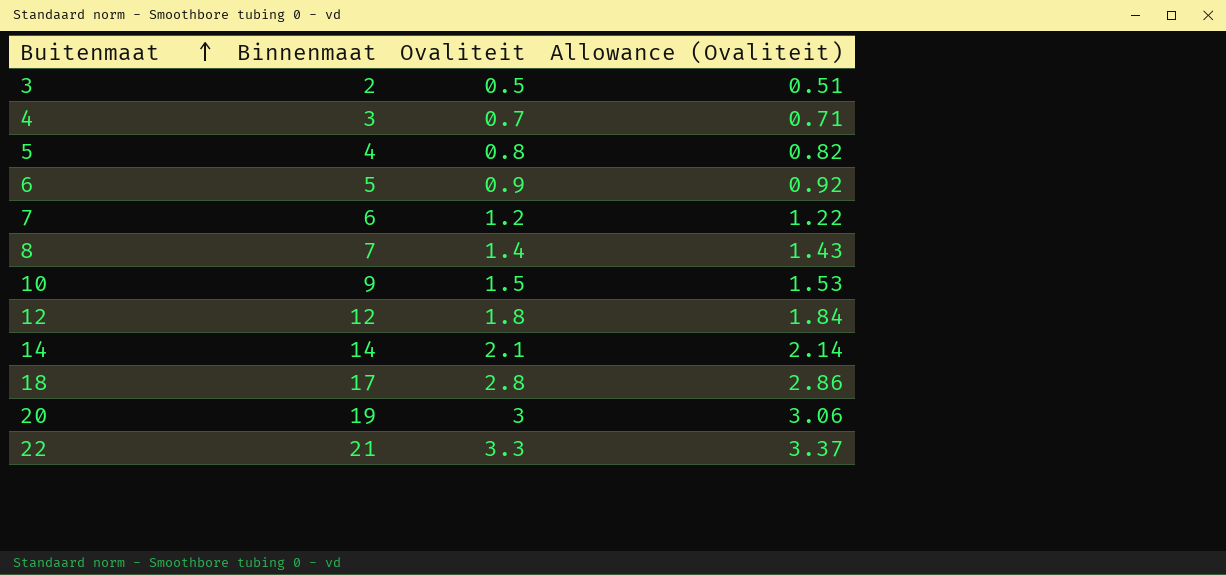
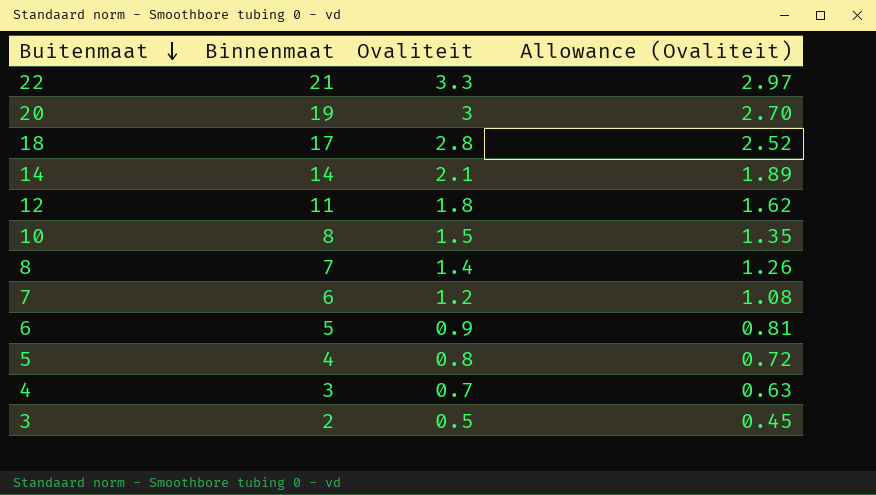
row order: Buitenmaat ascending -> Buitenmaat descending
column Allowance (Ovaliteit) | formula: [Ovaliteit] * 1.02 -> [Ovaliteit] * 0.9
12 | Binnenmaat: 12 -> 11
10 | Binnenmaat: 9 -> 8

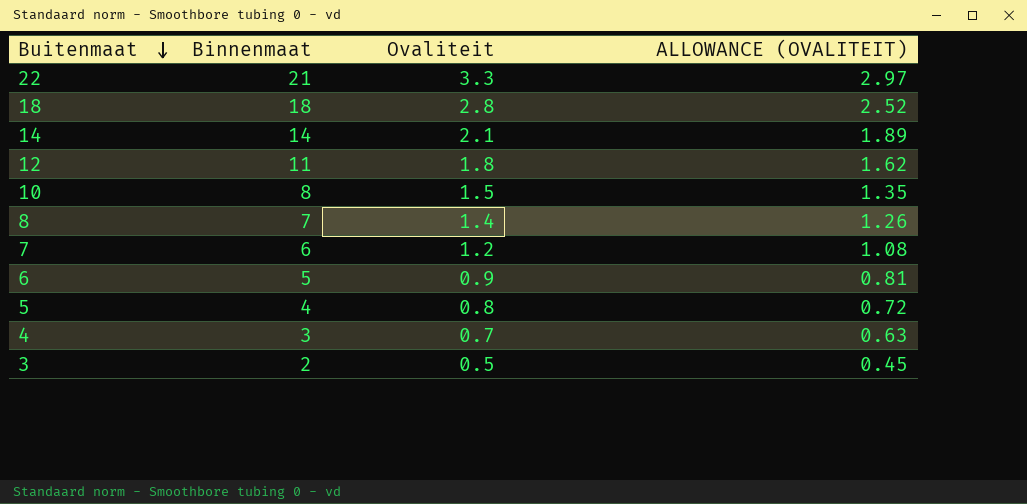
column name: Allowance (Ovaliteit) -> ALLOWANCE (OVALITEIT)
row 20: 19 | 3 | 2.70 -> none
18 | Binnenmaat: 17 -> 18

